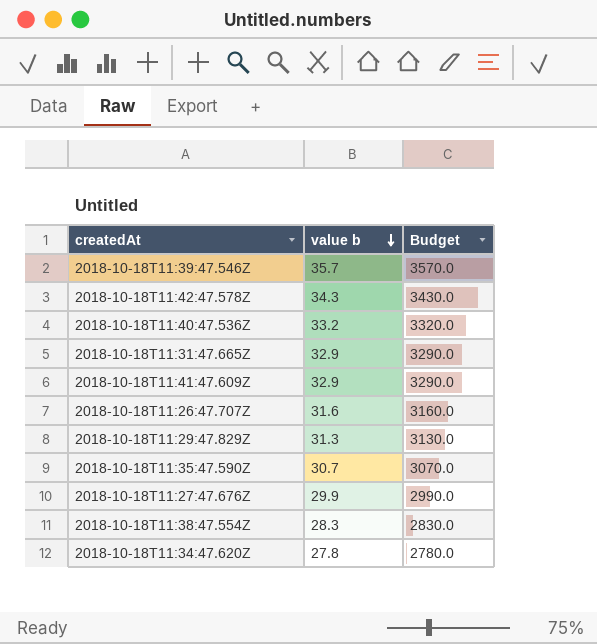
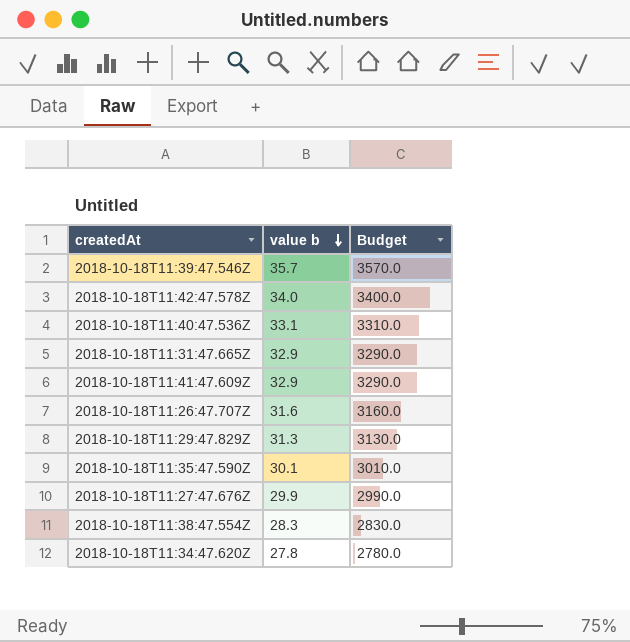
2018-10-18T11:42:47.578Z | value b: 34.3 -> 34.0
2018-10-18T11:42:47.578Z | Budget: 3430.0 -> 3400.0
2018-10-18T11:40:47.536Z | value b: 33.2 -> 33.1
2018-10-18T11:40:47.536Z | Budget: 3320.0 -> 3310.0
2018-10-18T11:35:47.590Z | value b: 30.7 -> 30.1
2018-10-18T11:35:47.590Z | Budget: 3070.0 -> 3010.0

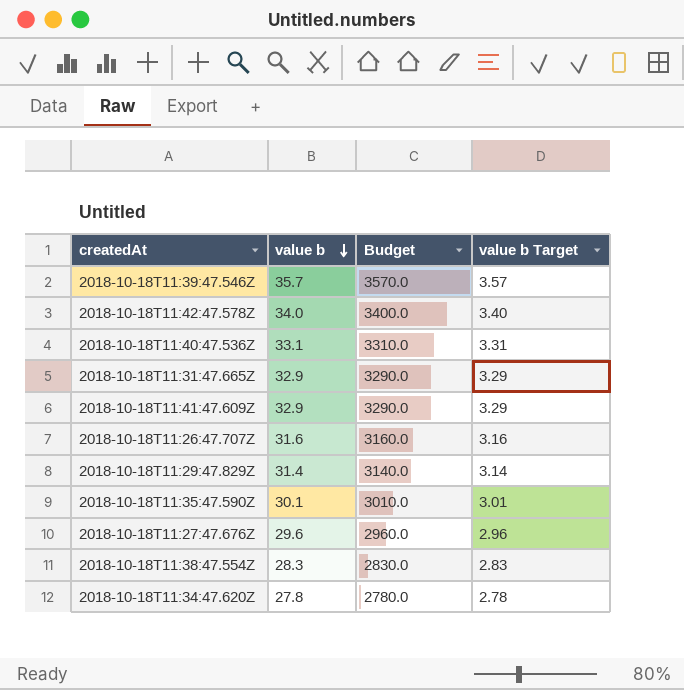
column value b Target | formula: none -> [value b] * 0.1
2018-10-18T11:29:47.829Z | value b: 31.3 -> 31.4
2018-10-18T11:29:47.829Z | Budget: 3130.0 -> 3140.0
2018-10-18T11:27:47.676Z | value b: 29.9 -> 29.6
2018-10-18T11:27:47.676Z | Budget: 2990.0 -> 2960.0

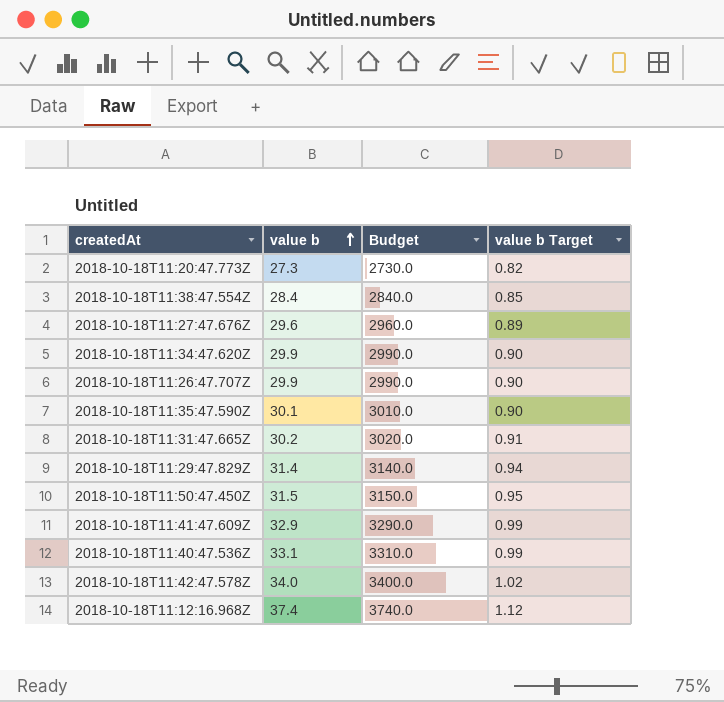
row order: value b descending -> value b ascending
column value b Target | formula: [value b] * 0.1 -> [value b] * 0.03
row 2018-10-18T11:39:47.546Z: 35.7 | 3570.0 | 3.57 -> none
row 2018-10-18T11:20:47.773Z: none -> 27.3 | 2730.0 | 0.82
2018-10-18T11:38:47.554Z | value b: 28.3 -> 28.4
2018-10-18T11:38:47.554Z | Budget: 2830.0 -> 2840.0
2018-10-18T11:34:47.620Z | value b: 27.8 -> 29.9
2018-10-18T11:34:47.620Z | Budget: 2780.0 -> 2990.0
2018-10-18T11:26:47.707Z | value b: 31.6 -> 29.9
2018-10-18T11:26:47.707Z | Budget: 3160.0 -> 2990.0
2018-10-18T11:31:47.665Z | value b: 32.9 -> 30.2
2018-10-18T11:31:47.665Z | Budget: 3290.0 -> 3020.0
row 2018-10-18T11:50:47.450Z: none -> 31.5 | 3150.0 | 0.95
row 2018-10-18T11:12:16.968Z: none -> 37.4 | 3740.0 | 1.12

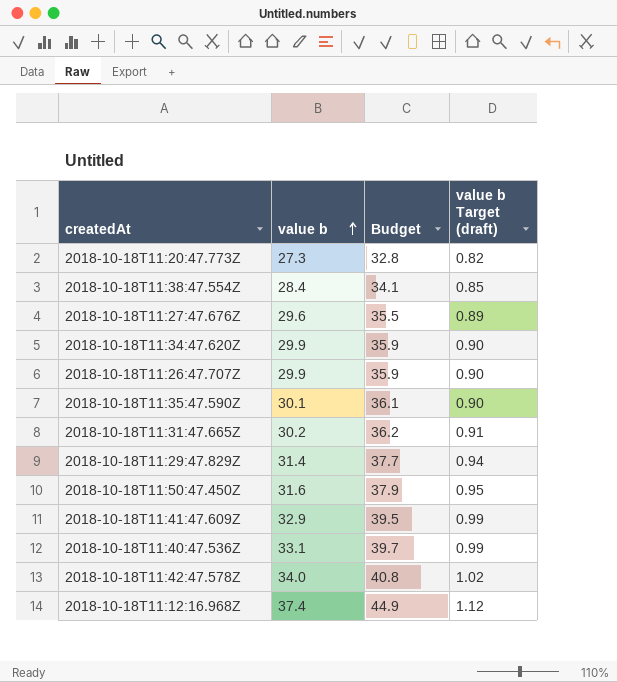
column Budget | formula: [value b] * 100 -> [value b] * 1.2
column name: value b Target -> value b Target (draft)
2018-10-18T11:50:47.450Z | value b: 31.5 -> 31.6

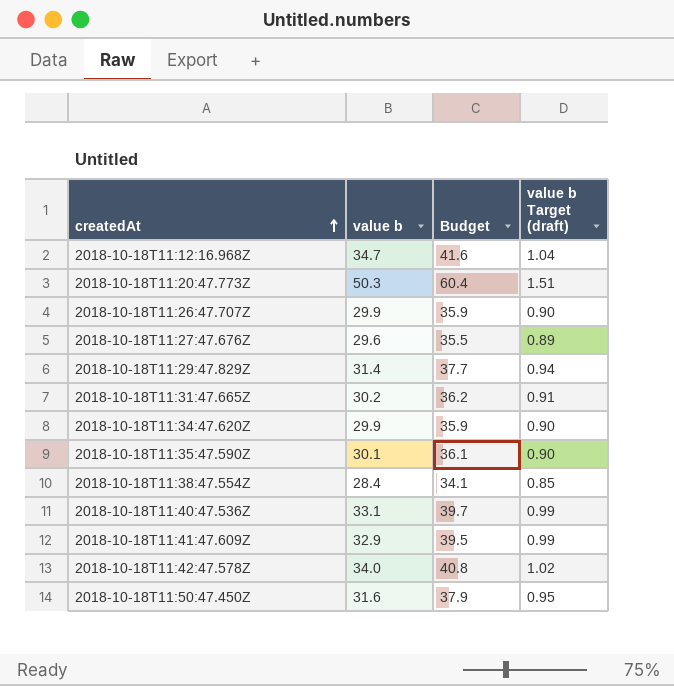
row order: value b ascending -> createdAt ascending
2018-10-18T11:12:16.968Z | value b: 37.4 -> 34.7
2018-10-18T11:12:16.968Z | Budget: 44.9 -> 41.6
2018-10-18T11:12:16.968Z | value b Target (draft): 1.12 -> 1.04
2018-10-18T11:20:47.773Z | value b: 27.3 -> 50.3
2018-10-18T11:20:47.773Z | Budget: 32.8 -> 60.4
2018-10-18T11:20:47.773Z | value b Target (draft): 0.82 -> 1.51

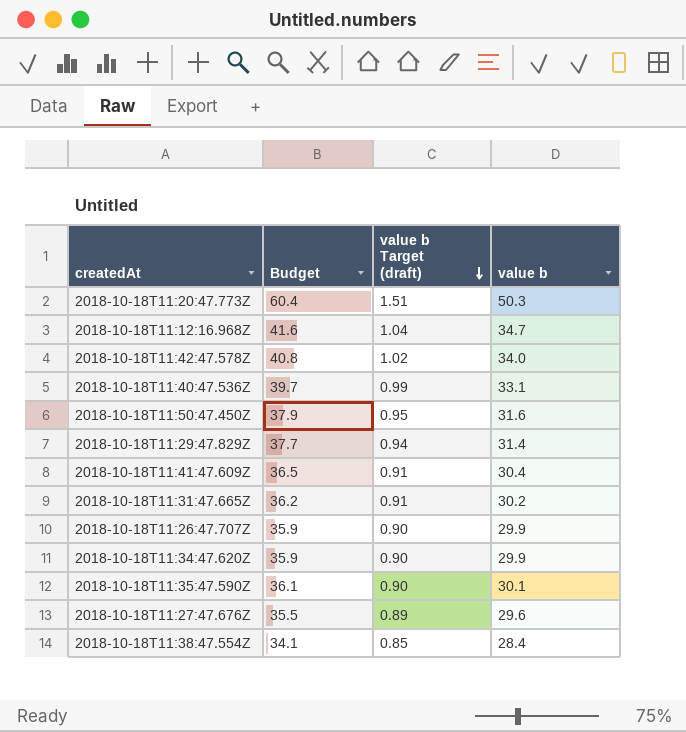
row order: createdAt ascending -> value b Target (draft) descending
column value b | position: 2 -> 4
2018-10-18T11:41:47.609Z | Budget: 39.5 -> 36.5
2018-10-18T11:41:47.609Z | value b Target (draft): 0.99 -> 0.91
2018-10-18T11:41:47.609Z | value b: 32.9 -> 30.4

